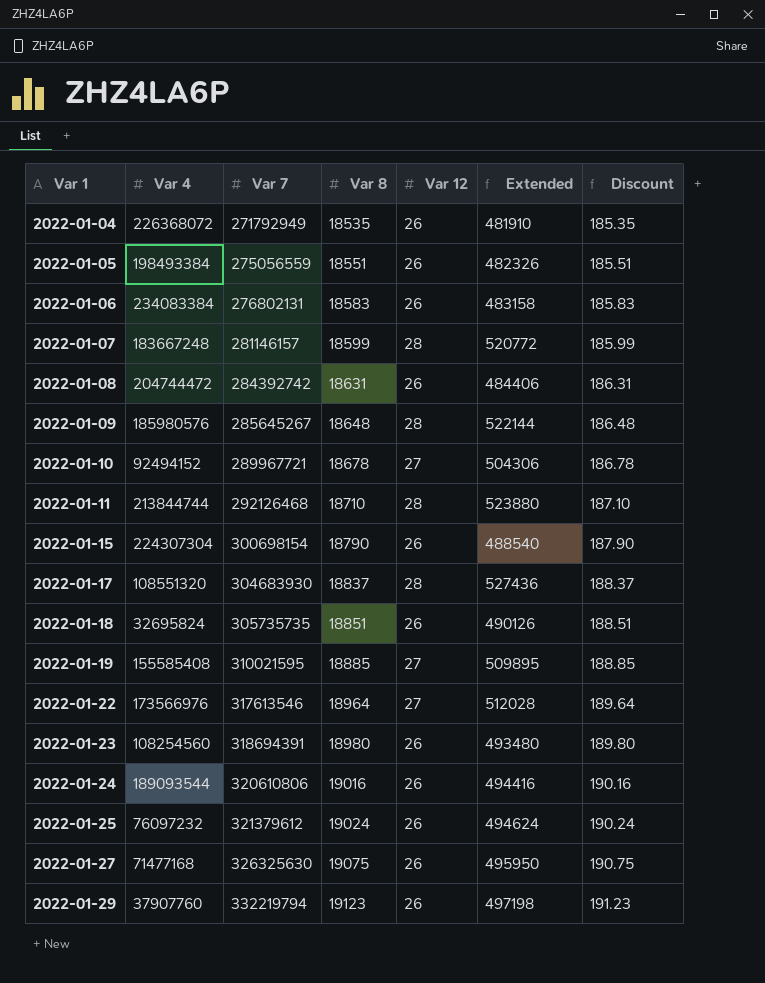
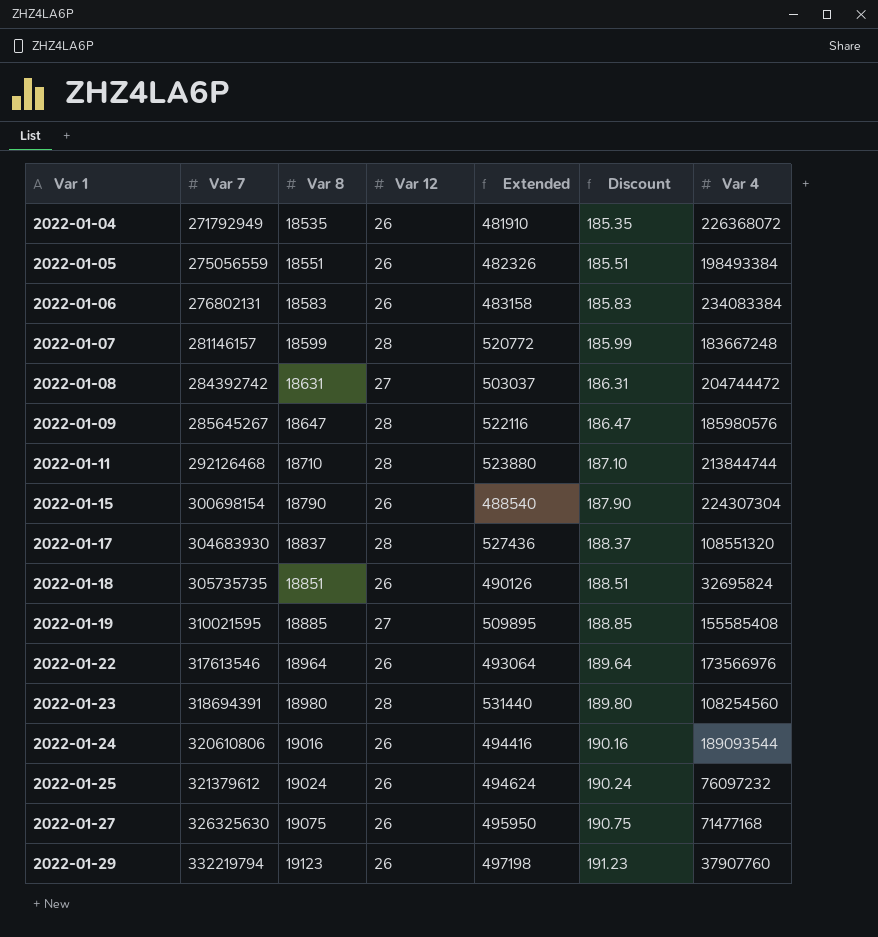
column Var 4 | position: 2 -> 7
row 2022-01-10: 92494152 | 289967721 | 18678 | 27 | 504306 | 186.78 -> none
2022-01-08 | Var 12: 26 -> 27
2022-01-08 | Extended: 484406 -> 503037
2022-01-09 | Var 8: 18648 -> 18647
2022-01-09 | Extended: 522144 -> 522116
2022-01-09 | Discount: 186.48 -> 186.47
2022-01-22 | Var 12: 27 -> 26
2022-01-22 | Extended: 512028 -> 493064
2022-01-23 | Var 12: 26 -> 28
2022-01-23 | Extended: 493480 -> 531440

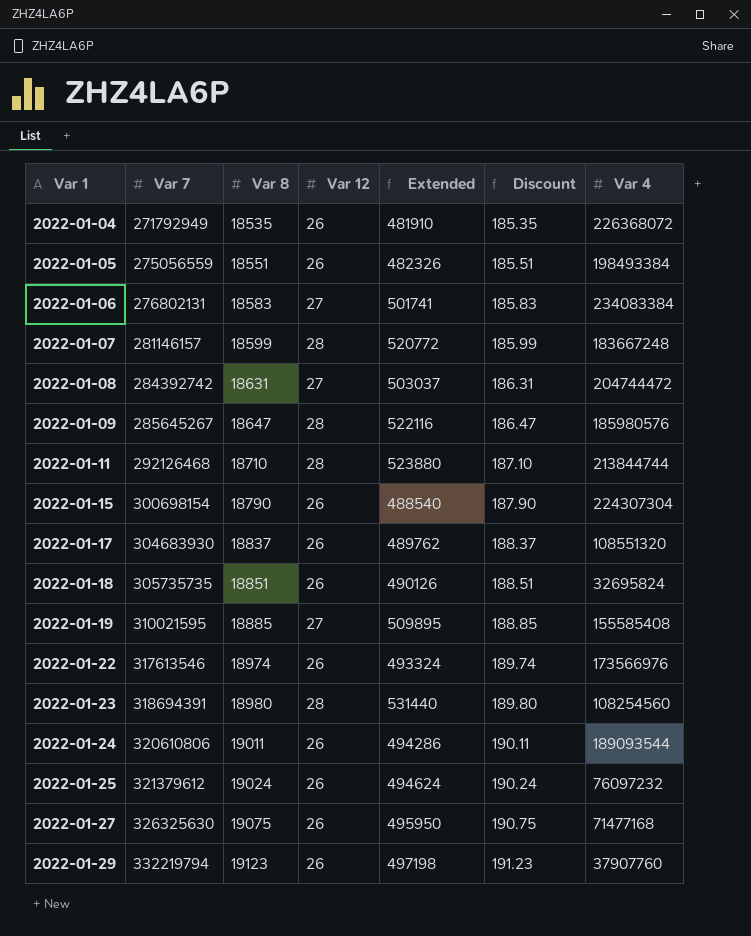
2022-01-06 | Var 12: 26 -> 27
2022-01-06 | Extended: 483158 -> 501741
2022-01-17 | Var 12: 28 -> 26
2022-01-17 | Extended: 527436 -> 489762
2022-01-22 | Var 8: 18964 -> 18974
2022-01-22 | Extended: 493064 -> 493324
2022-01-22 | Discount: 189.64 -> 189.74
2022-01-24 | Var 8: 19016 -> 19011
2022-01-24 | Extended: 494416 -> 494286
2022-01-24 | Discount: 190.16 -> 190.11

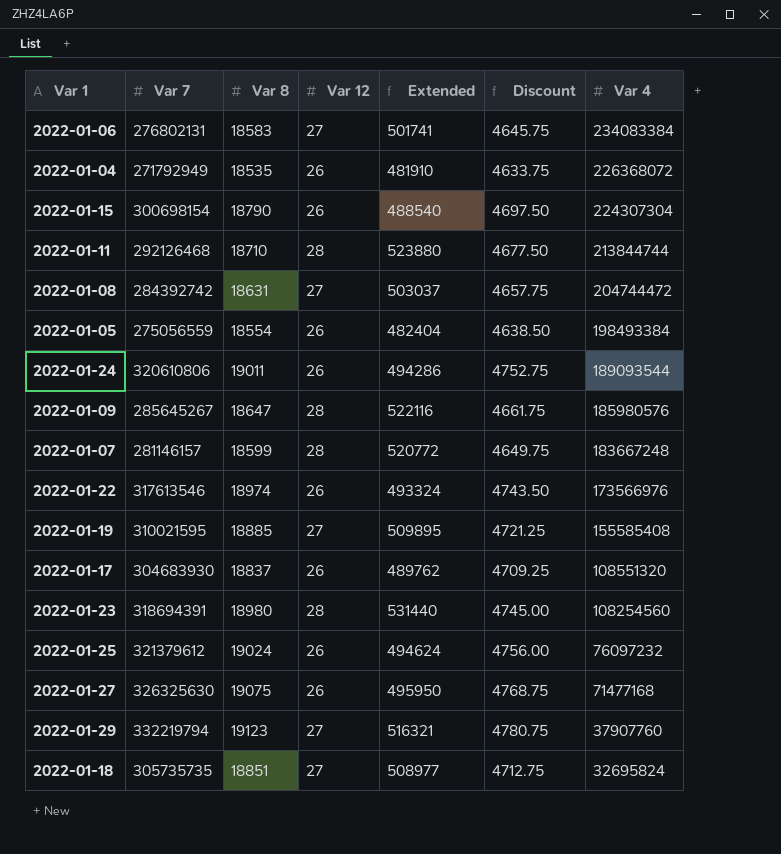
row order: Var 1 ascending -> Var 4 descending
column Discount | formula: [Var 8] * 0.01 -> [Var 8] * 0.25
2022-01-05 | Var 8: 18551 -> 18554
2022-01-05 | Extended: 482326 -> 482404
2022-01-29 | Var 12: 26 -> 27
2022-01-29 | Extended: 497198 -> 516321
2022-01-18 | Var 12: 26 -> 27
2022-01-18 | Extended: 490126 -> 508977

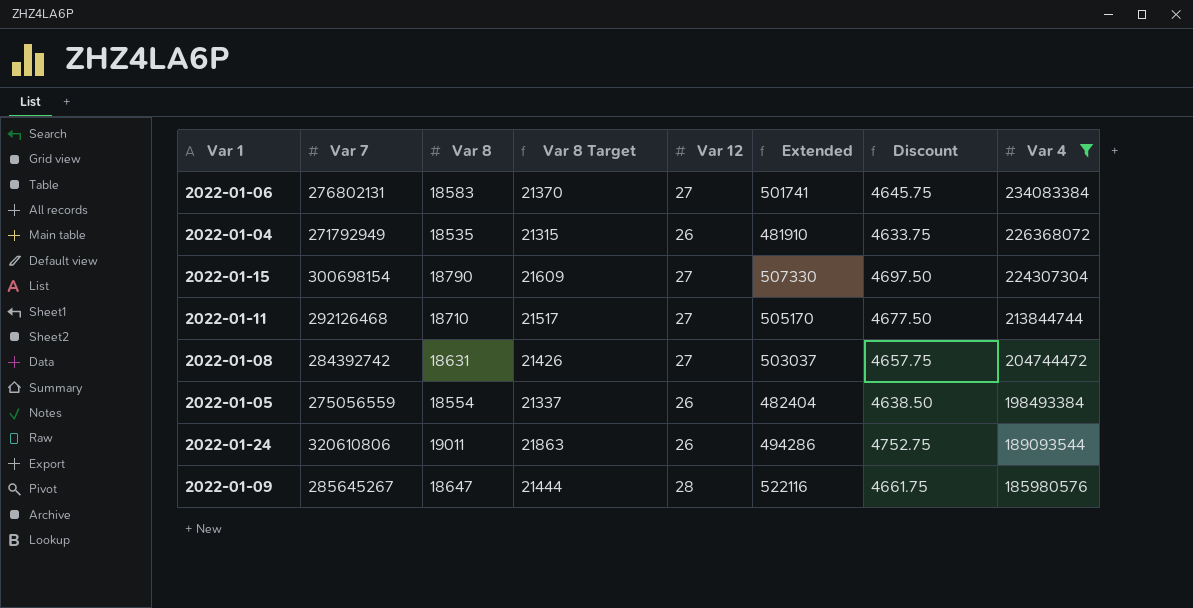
filter: none -> Var 4 >= 185980576
column Var 8 Target | formula: none -> [Var 8] * 1.15
2022-01-15 | Var 12: 26 -> 27
2022-01-15 | Extended: 488540 -> 507330
2022-01-11 | Var 12: 28 -> 27
2022-01-11 | Extended: 523880 -> 505170

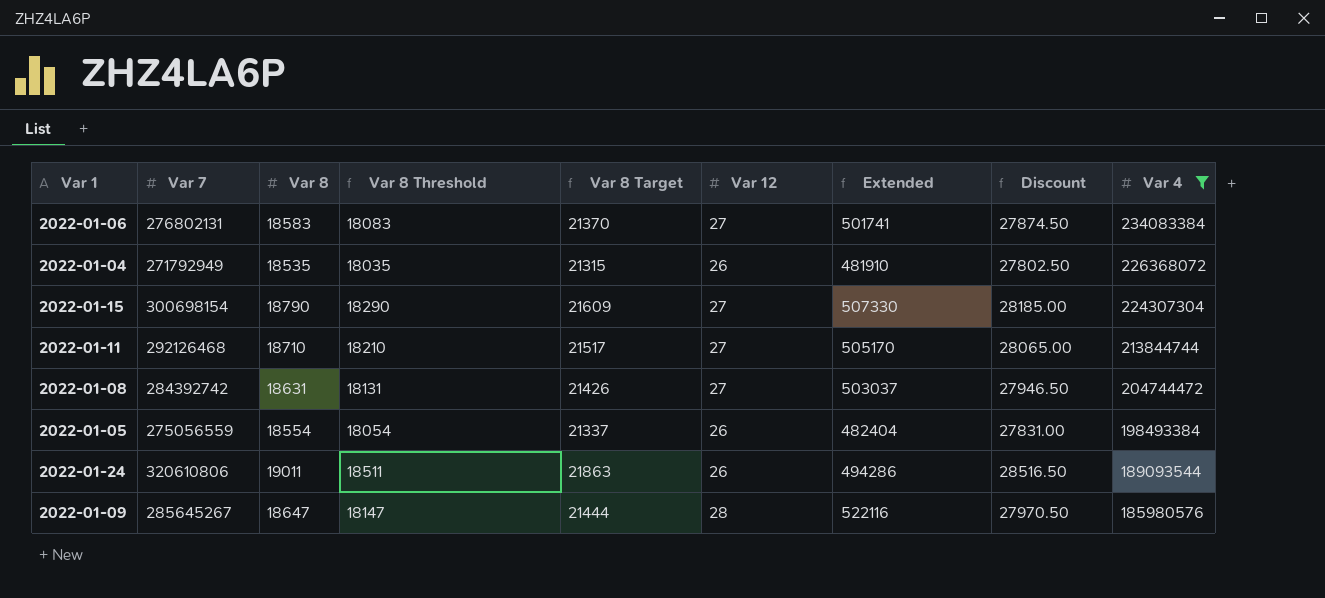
column Var 8 Threshold | formula: none -> [Var 8] - 500
column Discount | formula: [Var 8] * 0.25 -> [Var 8] * 1.5

